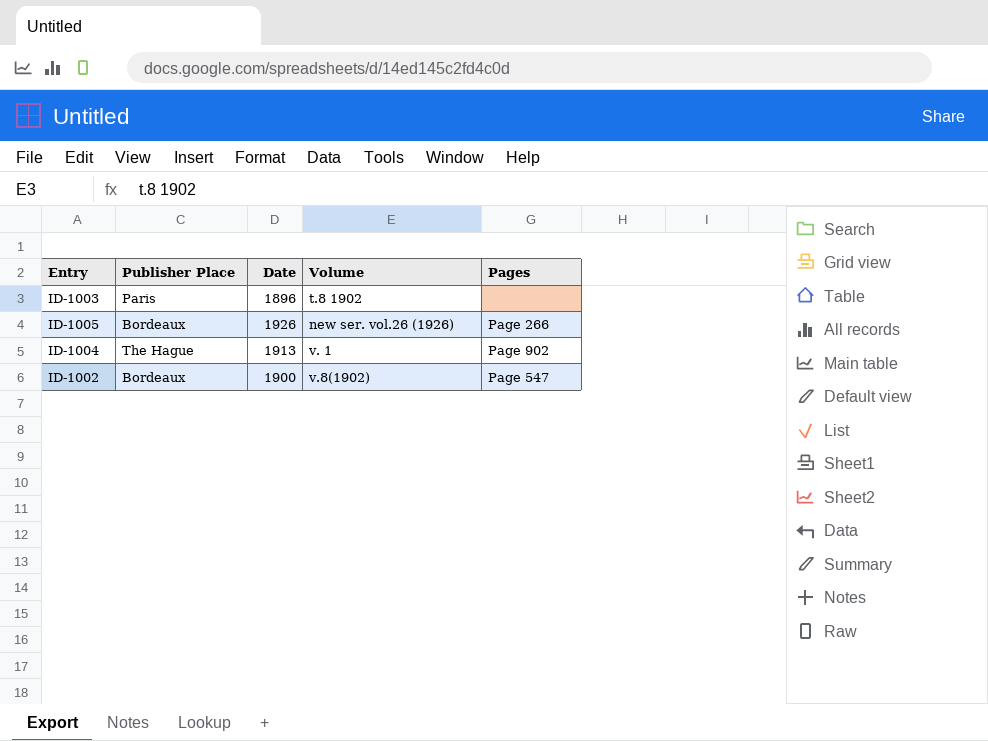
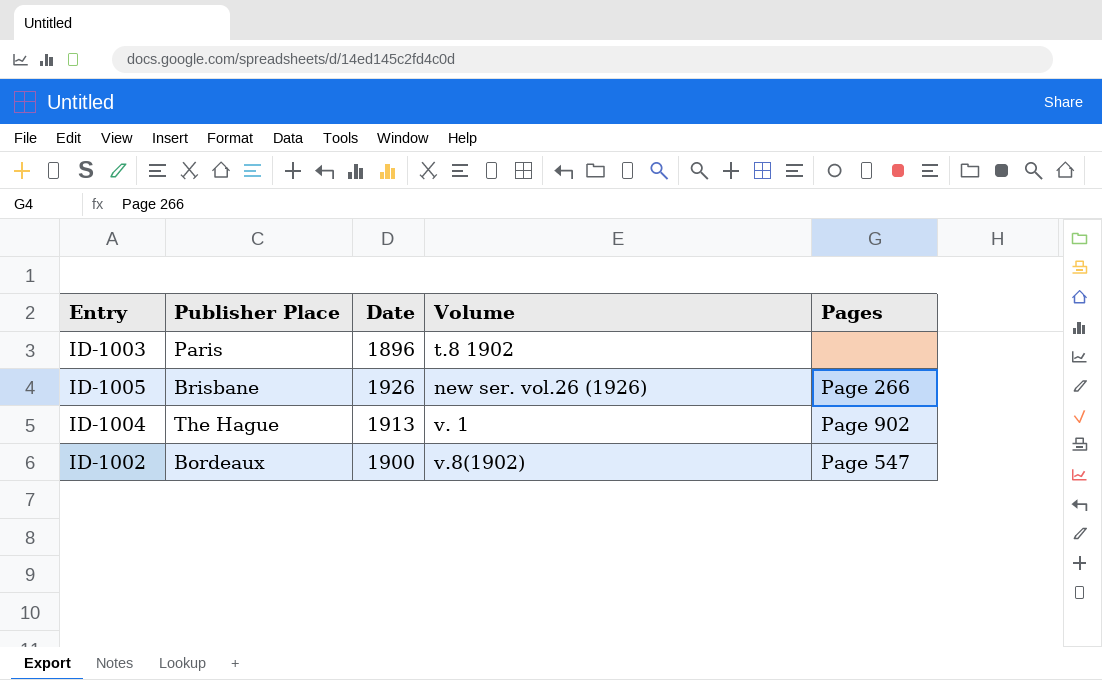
ID-1005 | Publisher Place: Bordeaux -> Brisbane

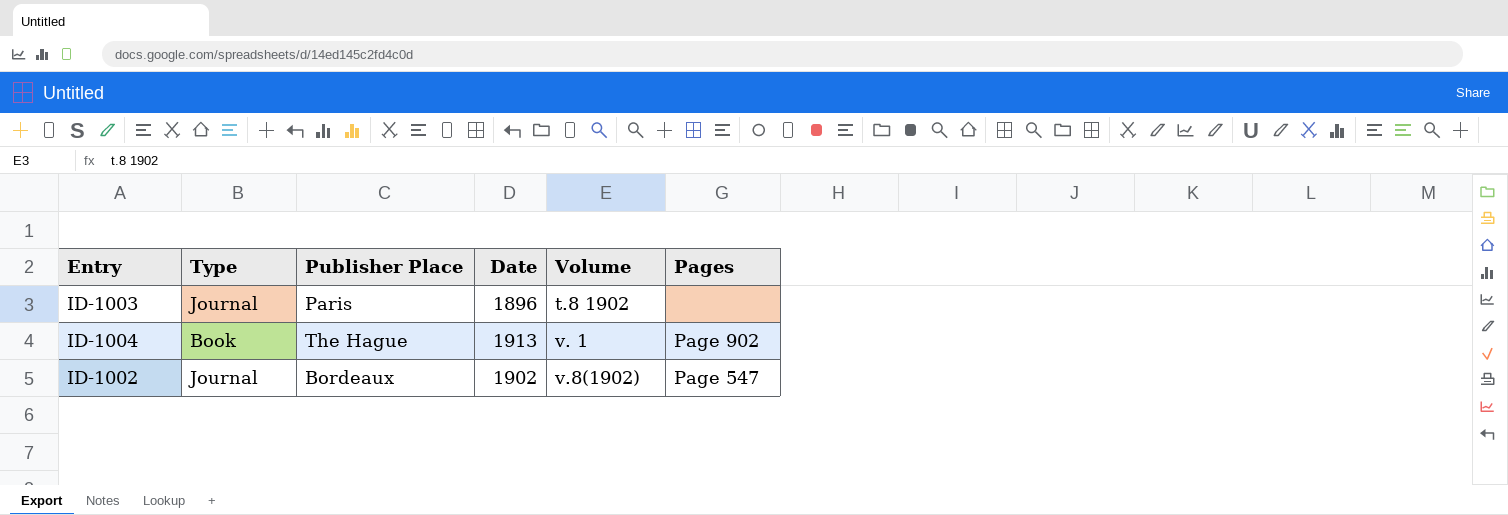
column Type | position: none -> 2
row ID-1005: Brisbane | 1926 | new ser. vol.26 (1926) | Page 266 -> none
ID-1002 | Date: 1900 -> 1902

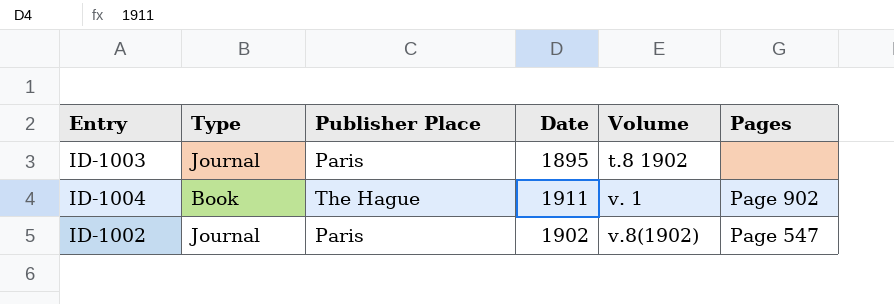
ID-1003 | Date: 1896 -> 1895
ID-1004 | Date: 1913 -> 1911
ID-1002 | Publisher Place: Bordeaux -> Paris

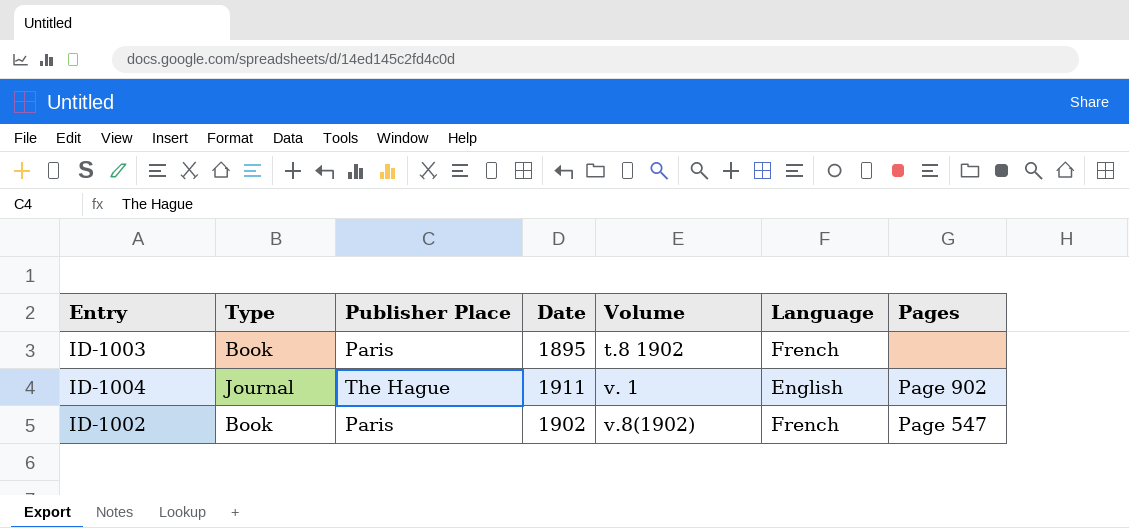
column Language | position: none -> 6
ID-1003 | Type: Journal -> Book
ID-1004 | Type: Book -> Journal
ID-1002 | Type: Journal -> Book

